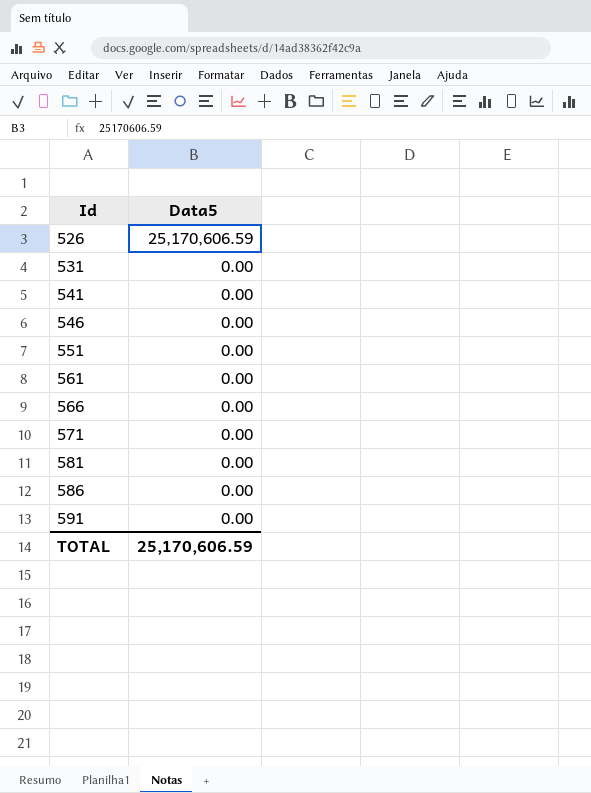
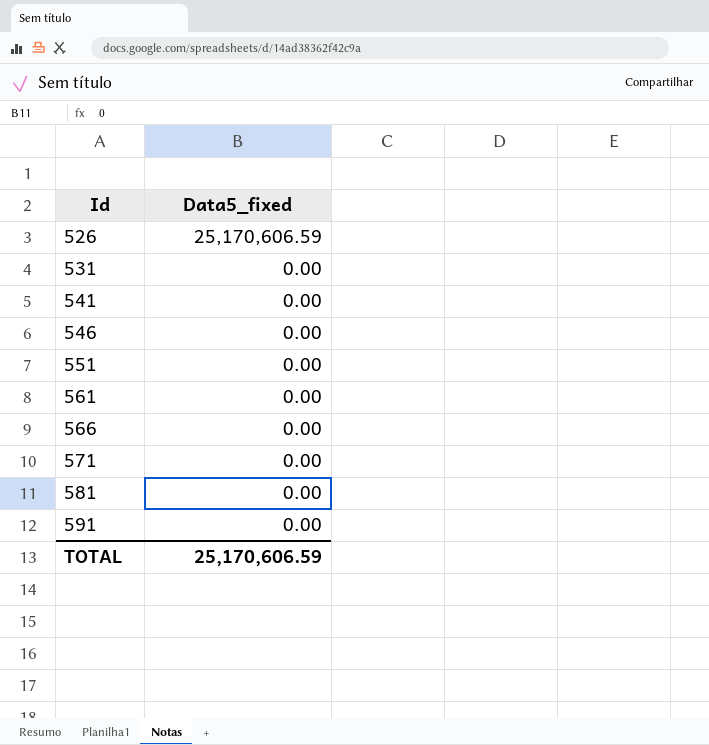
column name: Data5 -> Data5_fixed
row 586: 0.00 -> none

